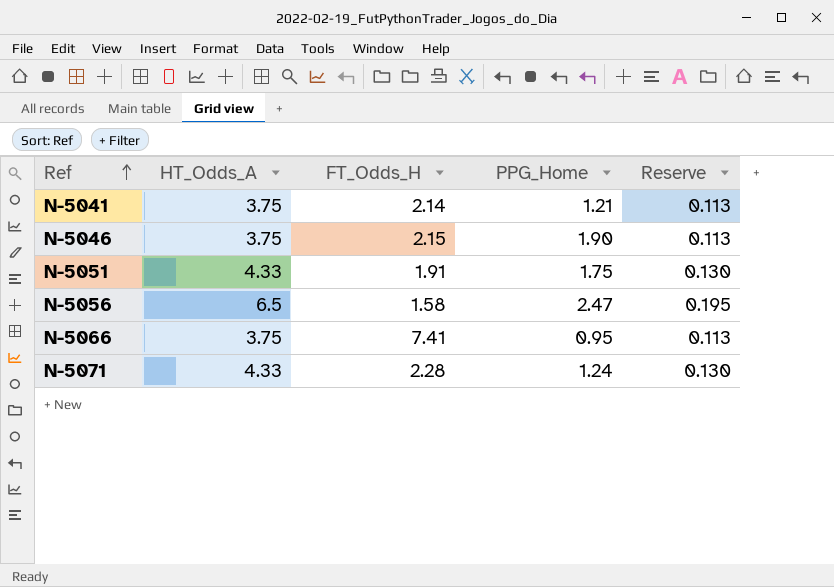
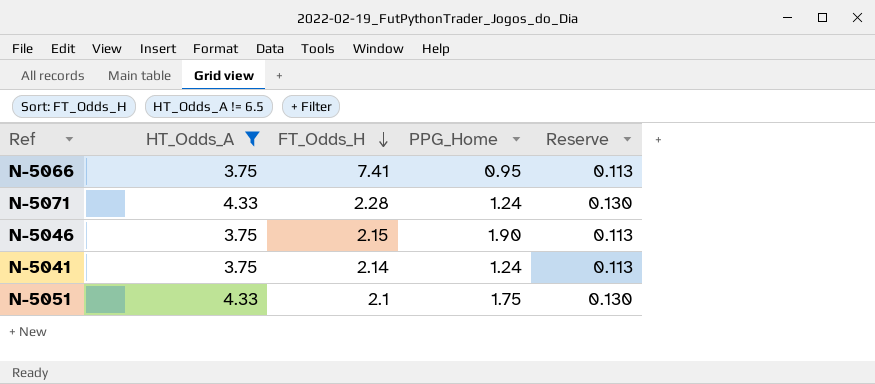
filter: none -> HT_Odds_A != 6.5
row order: Ref ascending -> FT_Odds_H descending
N-5041 | PPG_Home: 1.21 -> 1.24
N-5051 | FT_Odds_H: 1.91 -> 2.1

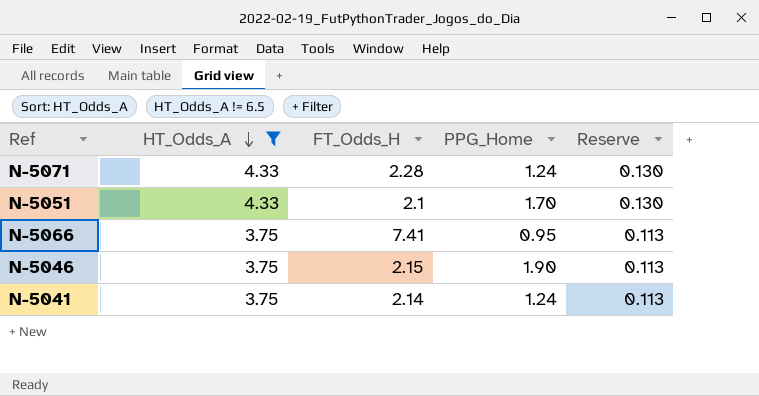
row order: FT_Odds_H descending -> HT_Odds_A descending
N-5051 | PPG_Home: 1.75 -> 1.70

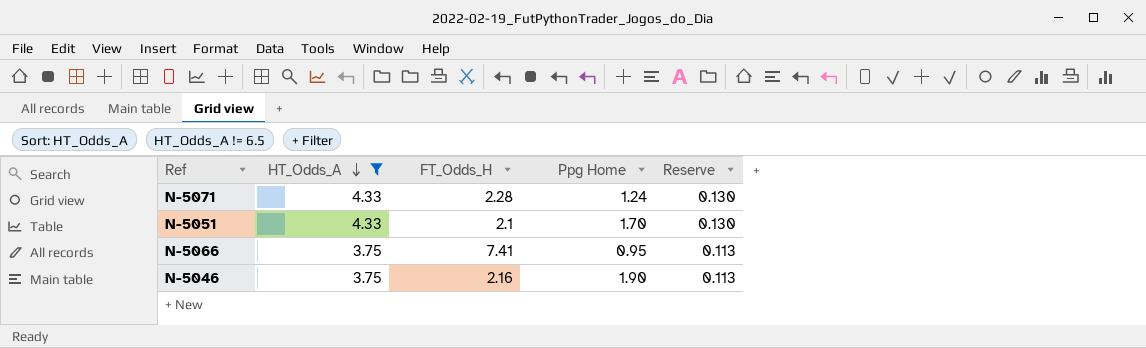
column name: PPG_Home -> Ppg Home
row N-5041: 3.75 | 2.14 | 1.24 | 0.113 -> none
N-5046 | FT_Odds_H: 2.15 -> 2.16

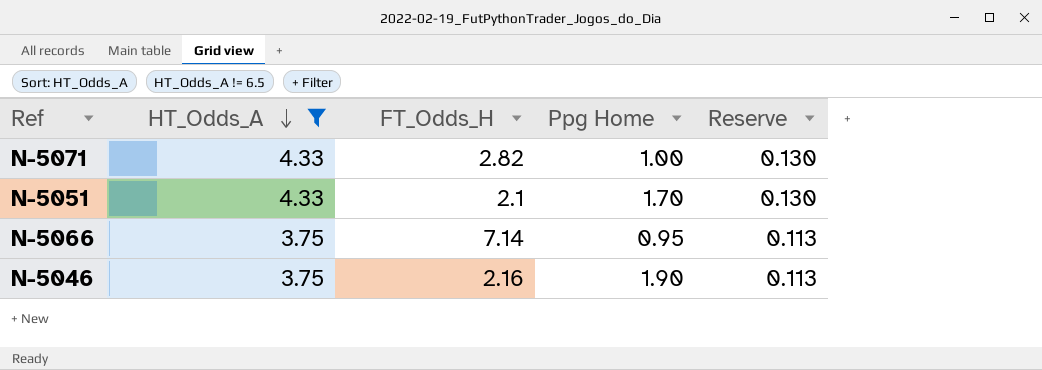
N-5071 | FT_Odds_H: 2.28 -> 2.82
N-5071 | Ppg Home: 1.24 -> 1.00
N-5066 | FT_Odds_H: 7.41 -> 7.14

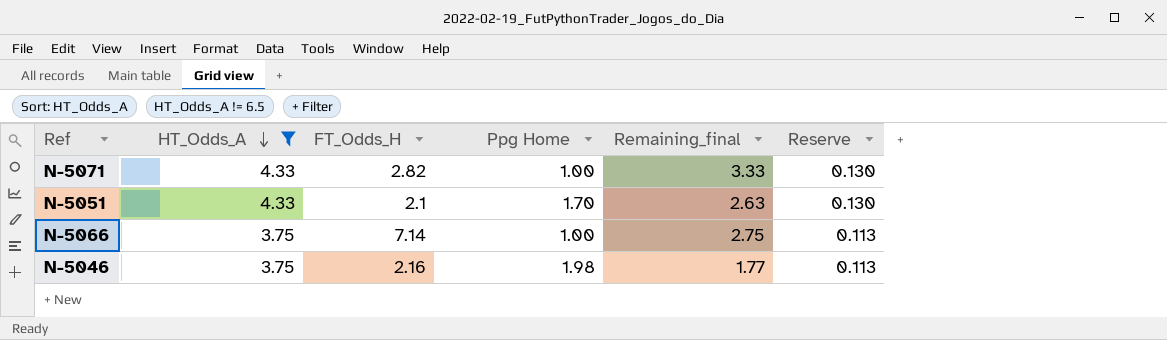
column Remaining_final | formula: none -> [HT_Odds_A] - [Ppg Home]
N-5066 | Ppg Home: 0.95 -> 1.00
N-5046 | Ppg Home: 1.90 -> 1.98

